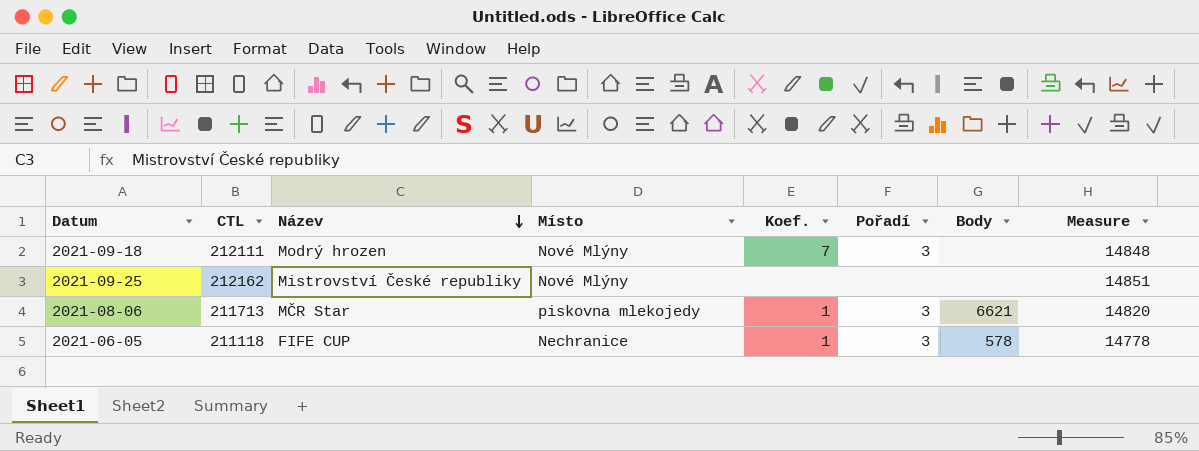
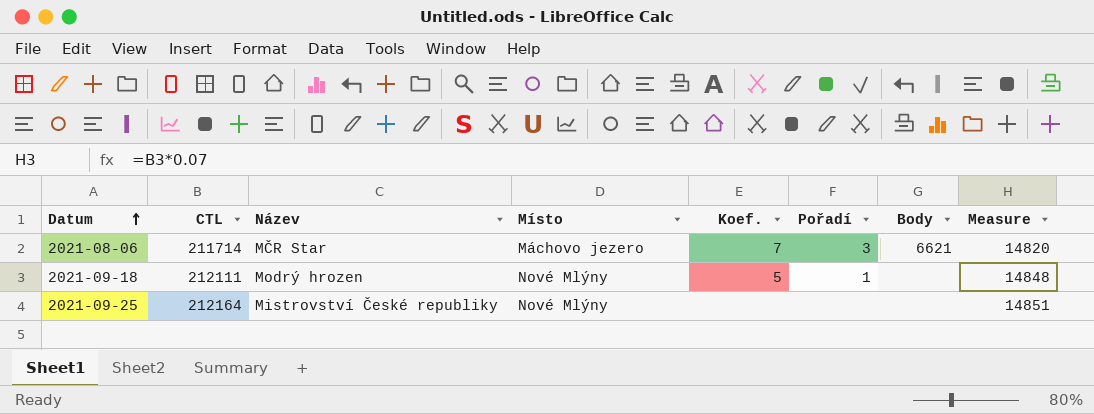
row order: Název descending -> Datum ascending
row 2021-06-05: 211118 | FIFE CUP | Nechranice | 1 | 3 | 578 | 14778 -> none
2021-08-06 | CTL: 211713 -> 211714
2021-08-06 | Místo: piskovna mlekojedy -> Máchovo jezero
2021-08-06 | Koef.: 1 -> 7
2021-09-18 | Koef.: 7 -> 5
2021-09-18 | Pořadí: 3 -> 1
2021-09-25 | CTL: 212162 -> 212164

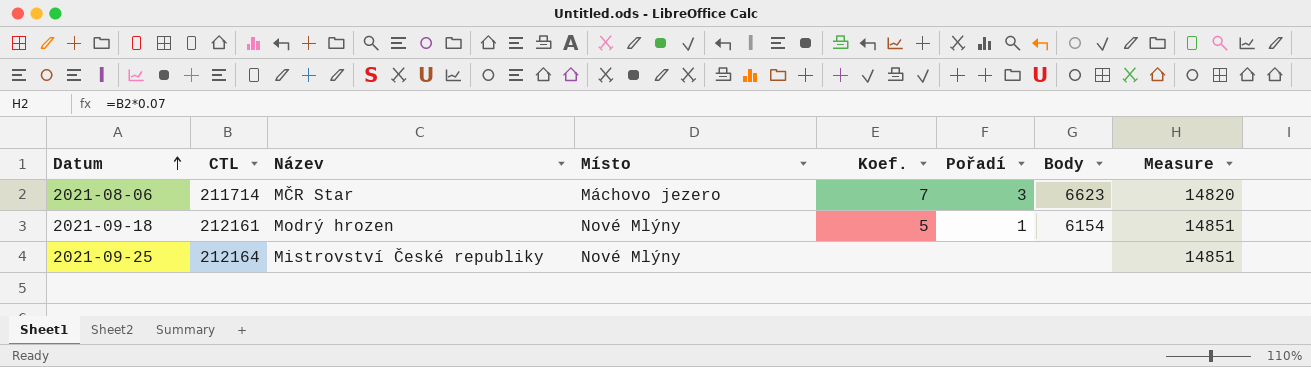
2021-08-06 | Body: 6621 -> 6623
2021-09-18 | CTL: 212111 -> 212161
2021-09-18 | Body: none -> 6154
2021-09-18 | Measure: 14848 -> 14851

